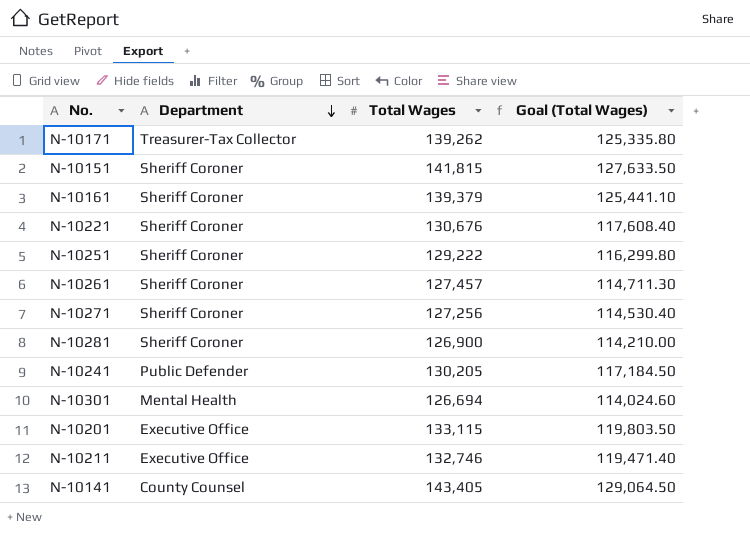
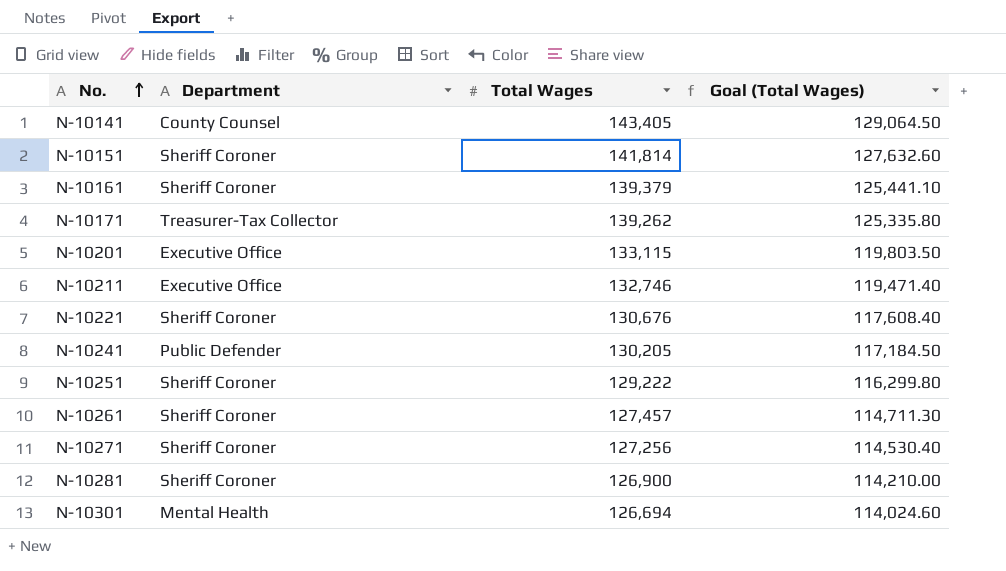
row order: Department descending -> No. ascending
N-10151 | Total Wages: 141,815 -> 141,814
N-10151 | Goal (Total Wages): 127,633.50 -> 127,632.60

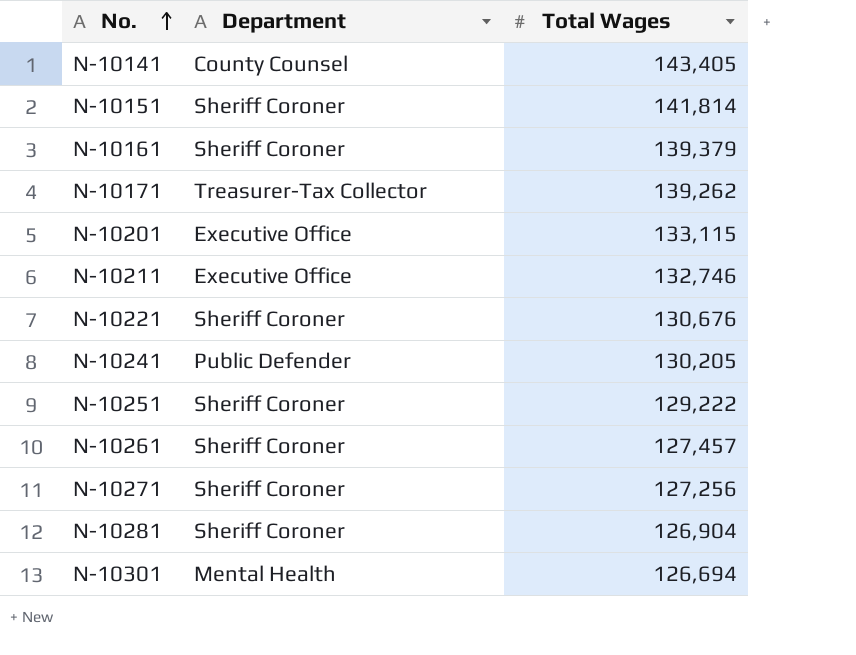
column Goal (Total Wages) | formula: [Total Wages] * 0.9 -> none
N-10281 | Total Wages: 126,900 -> 126,904

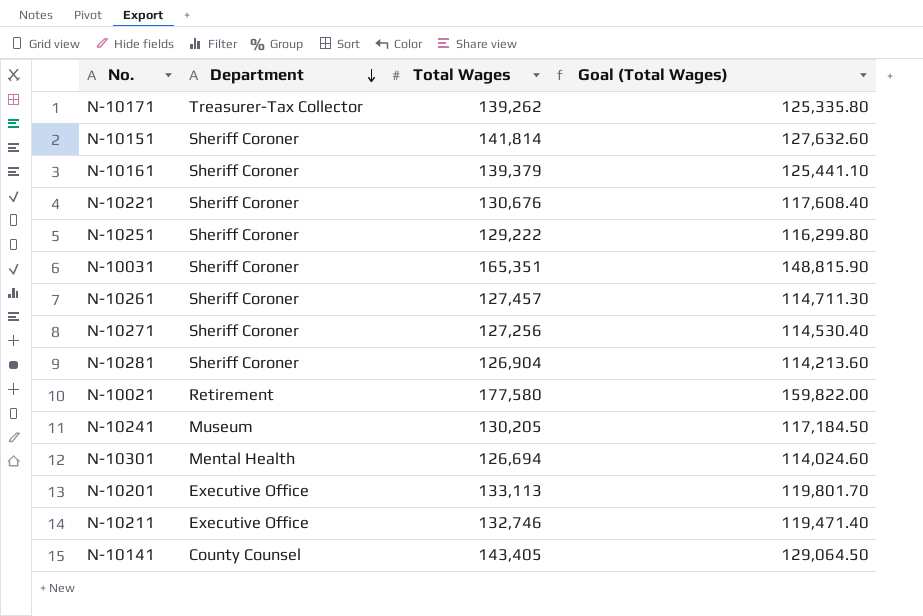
row order: No. ascending -> Department descending
column Goal (Total Wages) | formula: none -> [Total Wages] * 0.9
row N-10031: none -> Sheriff Coroner | 165,351 | 148,815.90
row N-10021: none -> Retirement | 177,580 | 159,822.00
N-10241 | Department: Public Defender -> Museum
N-10201 | Total Wages: 133,115 -> 133,113

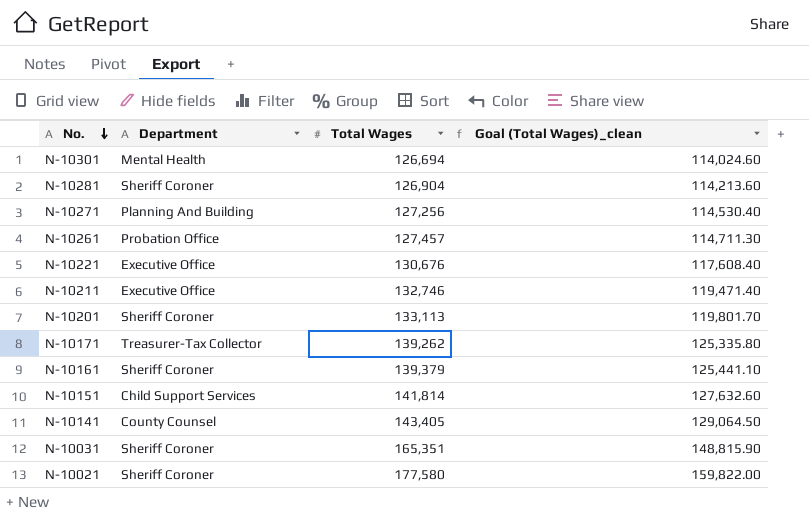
row order: Department descending -> No. descending
column name: Goal (Total Wages) -> Goal (Total Wages)_clean
row N-10251: Sheriff Coroner | 129,222 | 116,299.80 -> none
row N-10241: Museum | 130,205 | 117,184.50 -> none
N-10271 | Department: Sheriff Coroner -> Planning And Building
N-10261 | Department: Sheriff Coroner -> Probation Office
N-10221 | Department: Sheriff Coroner -> Executive Office
N-10201 | Department: Executive Office -> Sheriff Coroner
N-10151 | Department: Sheriff Coroner -> Child Support Services
N-10021 | Department: Retirement -> Sheriff Coroner

